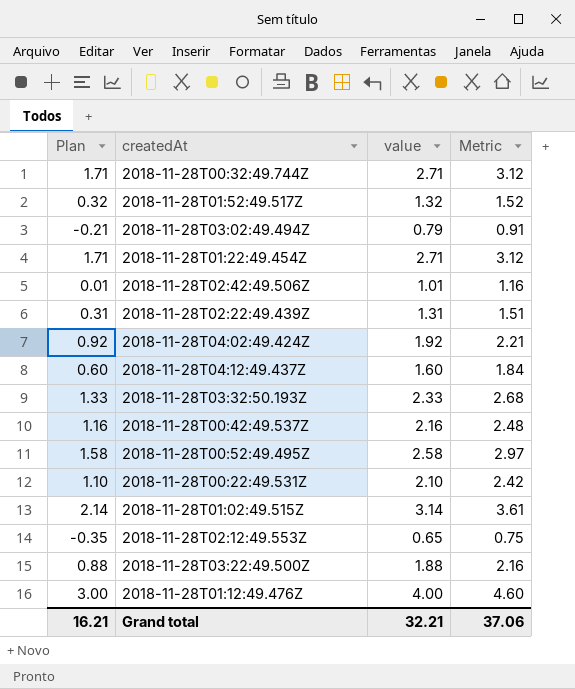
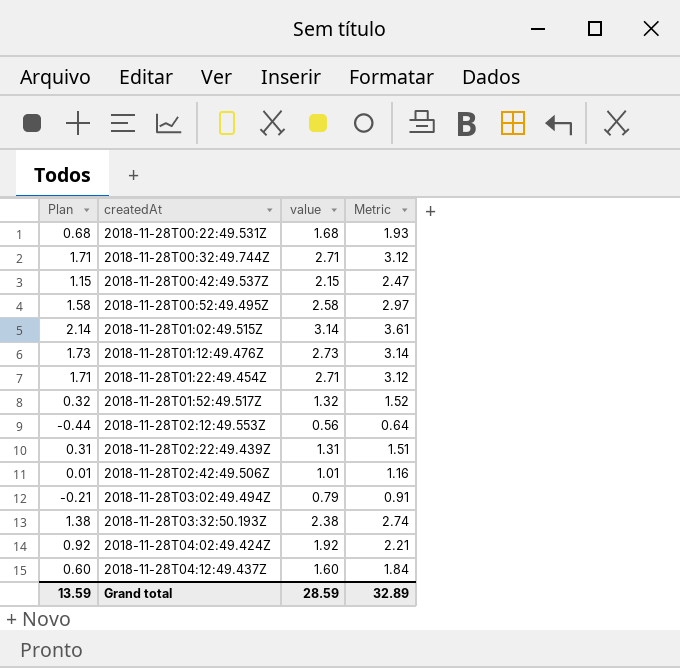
row order: none -> createdAt ascending
row 2018-11-28T03:22:49.500Z: 0.88 | 1.88 | 2.16 -> none
2018-11-28T00:22:49.531Z | Plan: 1.10 -> 0.68
2018-11-28T00:22:49.531Z | value: 2.10 -> 1.68
2018-11-28T00:22:49.531Z | Metric: 2.42 -> 1.93
2018-11-28T00:42:49.537Z | Plan: 1.16 -> 1.15
2018-11-28T00:42:49.537Z | value: 2.16 -> 2.15
2018-11-28T00:42:49.537Z | Metric: 2.48 -> 2.47
2018-11-28T01:12:49.476Z | Plan: 3.00 -> 1.73
2018-11-28T01:12:49.476Z | value: 4.00 -> 2.73
2018-11-28T01:12:49.476Z | Metric: 4.60 -> 3.14
2018-11-28T02:12:49.553Z | Plan: -0.35 -> -0.44
2018-11-28T02:12:49.553Z | value: 0.65 -> 0.56
2018-11-28T02:12:49.553Z | Metric: 0.75 -> 0.64
2018-11-28T03:32:50.193Z | Plan: 1.33 -> 1.38
2018-11-28T03:32:50.193Z | value: 2.33 -> 2.38
2018-11-28T03:32:50.193Z | Metric: 2.68 -> 2.74
Grand total | Plan: 16.21 -> 13.59
Grand total | value: 32.21 -> 28.59
Grand total | Metric: 37.06 -> 32.89

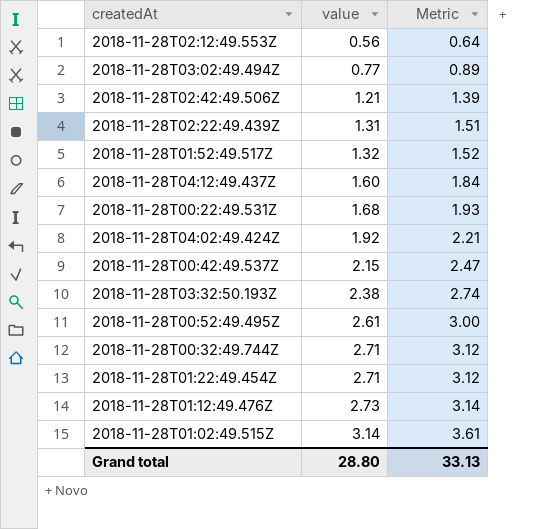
row order: createdAt ascending -> value ascending
column Plan | formula: [value] - 1 -> none
2018-11-28T03:02:49.494Z | value: 0.79 -> 0.77
2018-11-28T03:02:49.494Z | Metric: 0.91 -> 0.89
2018-11-28T02:42:49.506Z | value: 1.01 -> 1.21
2018-11-28T02:42:49.506Z | Metric: 1.16 -> 1.39
2018-11-28T00:52:49.495Z | value: 2.58 -> 2.61
2018-11-28T00:52:49.495Z | Metric: 2.97 -> 3.00
Grand total | value: 28.59 -> 28.80
Grand total | Metric: 32.89 -> 33.13

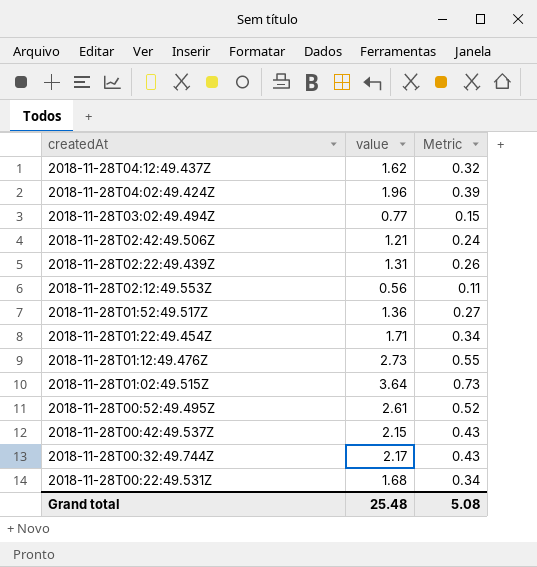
row order: value ascending -> createdAt descending
column Metric | formula: [value] * 1.15 -> [value] * 0.2
row 2018-11-28T03:32:50.193Z: 2.38 | 2.74 -> none
2018-11-28T04:12:49.437Z | value: 1.60 -> 1.62
2018-11-28T04:02:49.424Z | value: 1.92 -> 1.96
2018-11-28T01:52:49.517Z | value: 1.32 -> 1.36
2018-11-28T01:22:49.454Z | value: 2.71 -> 1.71
2018-11-28T01:02:49.515Z | value: 3.14 -> 3.64
2018-11-28T00:32:49.744Z | value: 2.71 -> 2.17
Grand total | value: 28.80 -> 25.48
Grand total | Metric: 33.13 -> 5.08

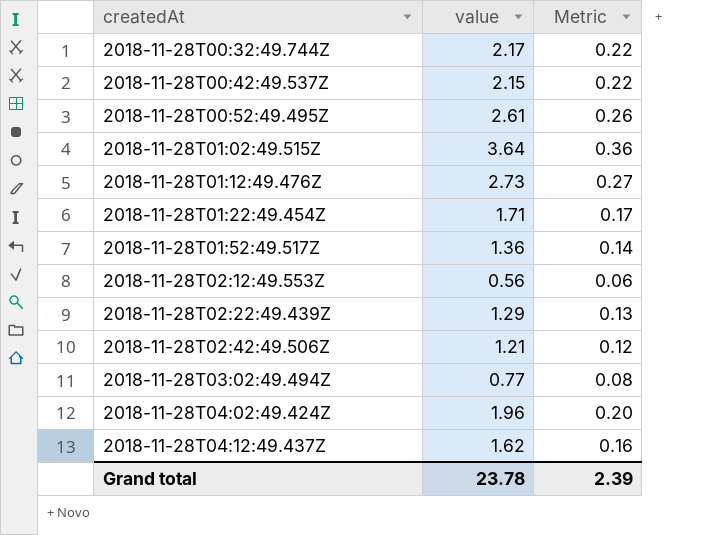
row order: createdAt descending -> createdAt ascending
column Metric | formula: [value] * 0.2 -> [value] * 0.1
row 2018-11-28T00:22:49.531Z: 1.68 | 0.34 -> none
2018-11-28T02:22:49.439Z | value: 1.31 -> 1.29
Grand total | value: 25.48 -> 23.78
Grand total | Metric: 5.08 -> 2.39

